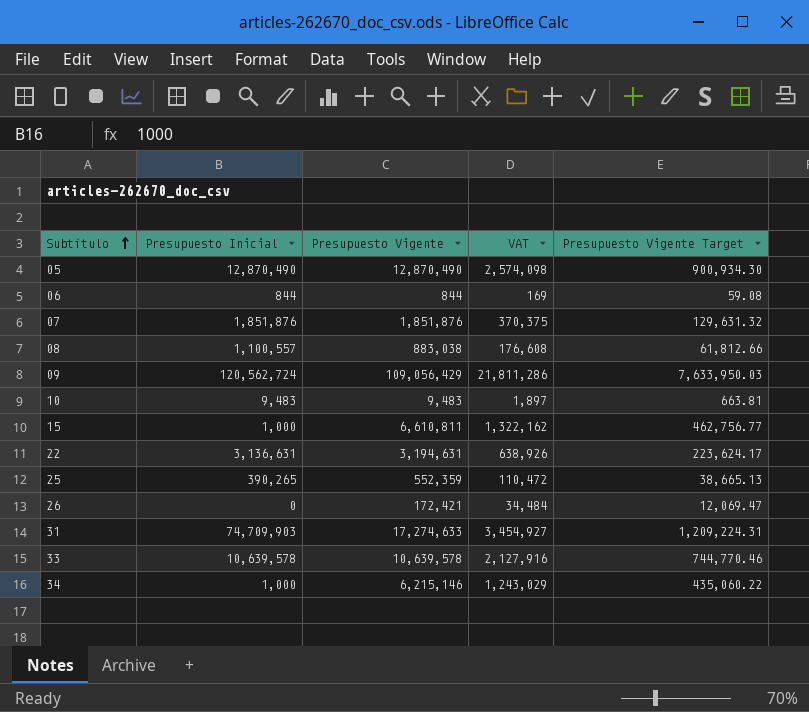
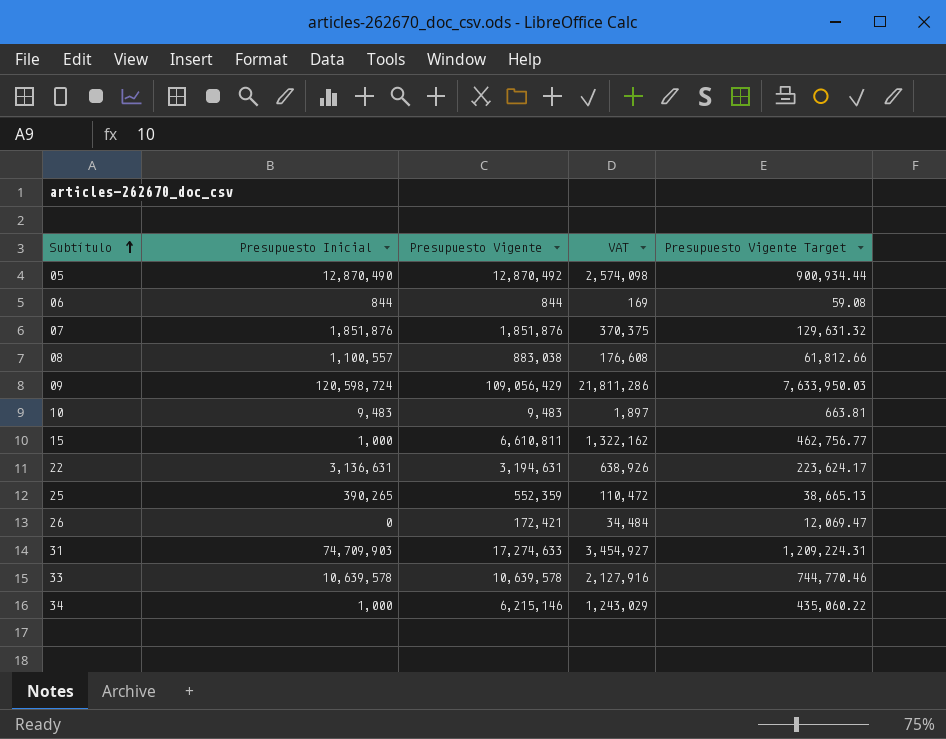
05 | Presupuesto Vigente: 12,870,490 -> 12,870,492
05 | Presupuesto Vigente Target: 900,934.30 -> 900,934.44
09 | Presupuesto Inicial: 120,562,724 -> 120,598,724

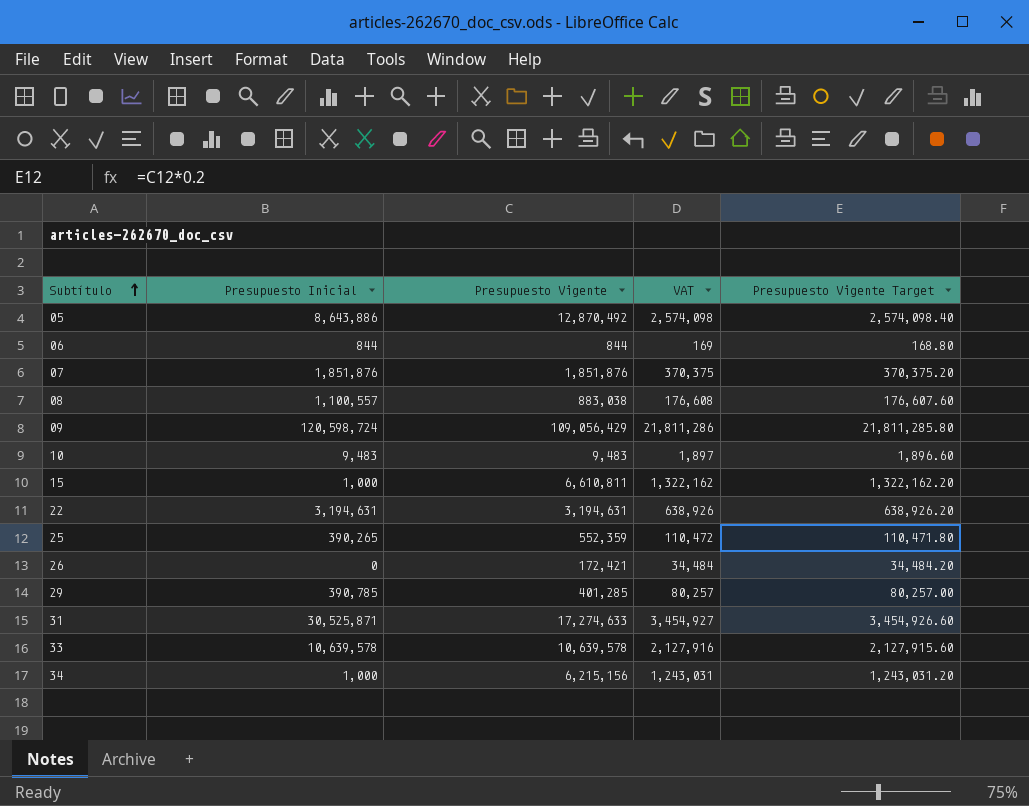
column Presupuesto Vigente Target | formula: [Presupuesto Vigente] * 0.07 -> [Presupuesto Vigente] * 0.2
05 | Presupuesto Inicial: 12,870,490 -> 8,643,886
22 | Presupuesto Inicial: 3,136,631 -> 3,194,631
row 29: none -> 390,785 | 401,285 | 80,257 | 80,257.00
31 | Presupuesto Inicial: 74,709,903 -> 30,525,871
34 | Presupuesto Vigente: 6,215,146 -> 6,215,156
34 | VAT: 1,243,029 -> 1,243,031

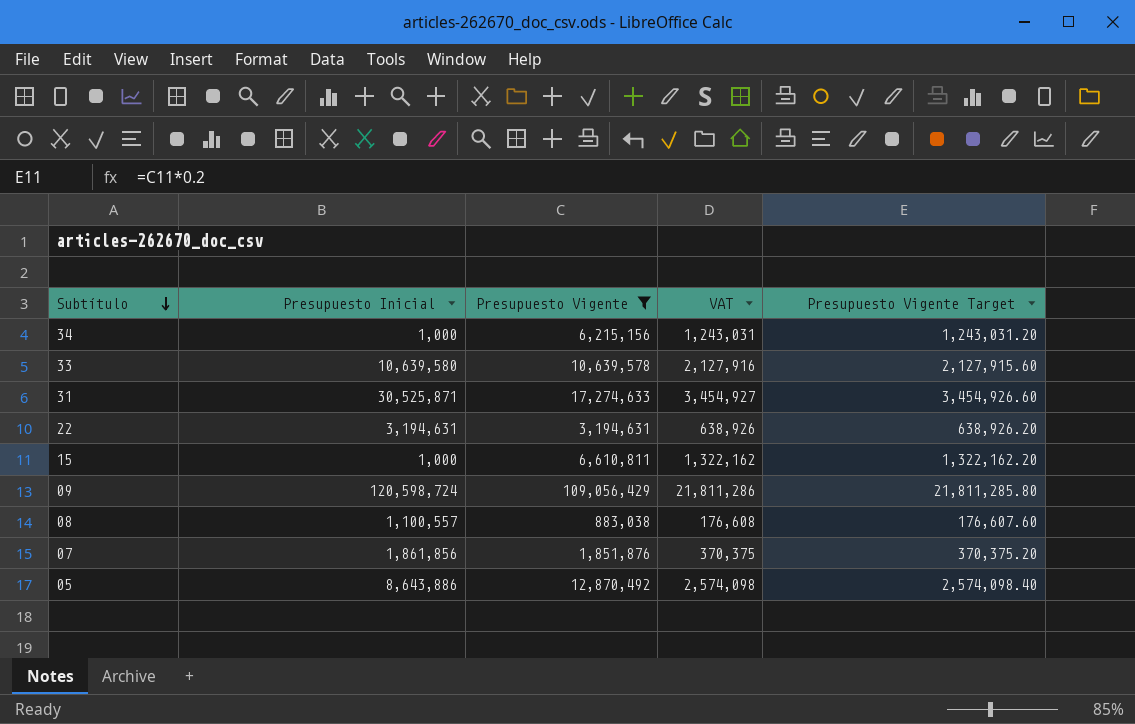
filter: none -> Presupuesto Vigente >= 883,038
row order: Subtítulo ascending -> Subtítulo descending
33 | Presupuesto Inicial: 10,639,578 -> 10,639,580
07 | Presupuesto Inicial: 1,851,876 -> 1,861,856

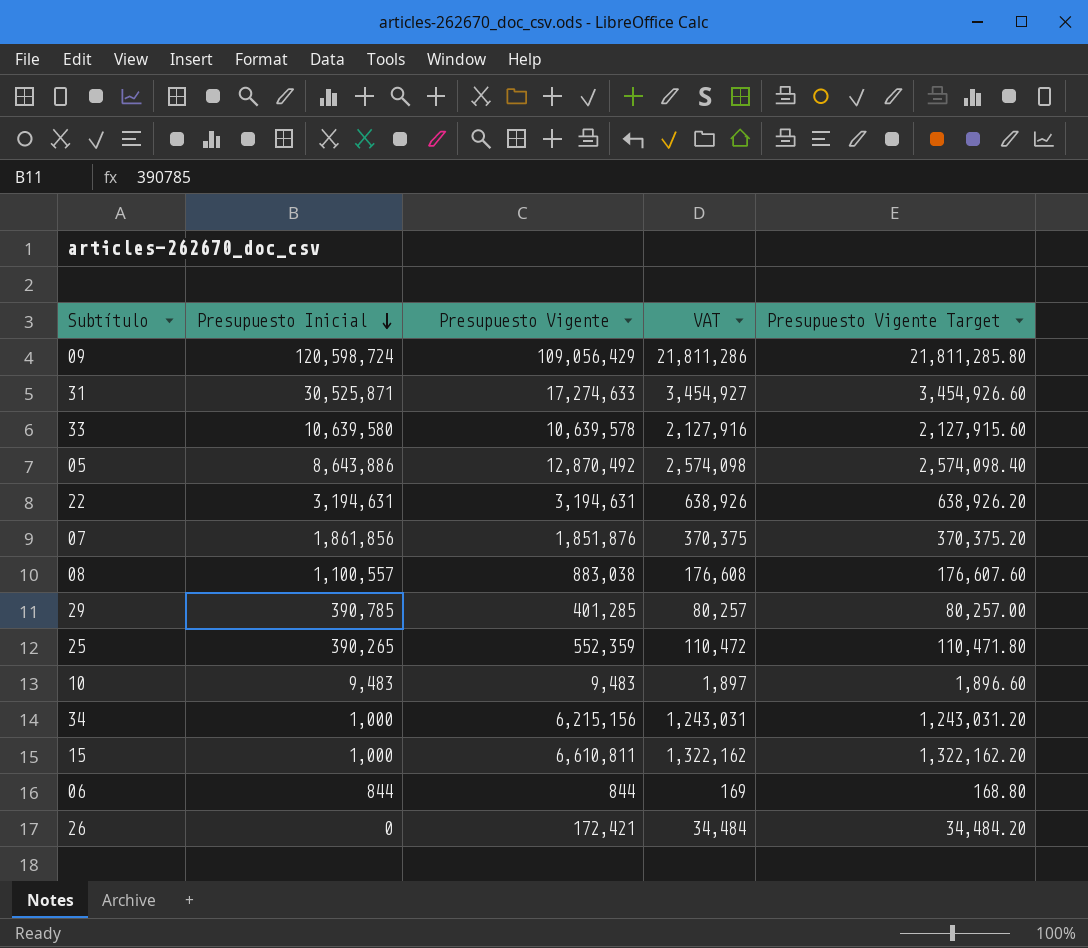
filter: Presupuesto Vigente >= 883,038 -> none
row order: Subtítulo descending -> Presupuesto Inicial descending

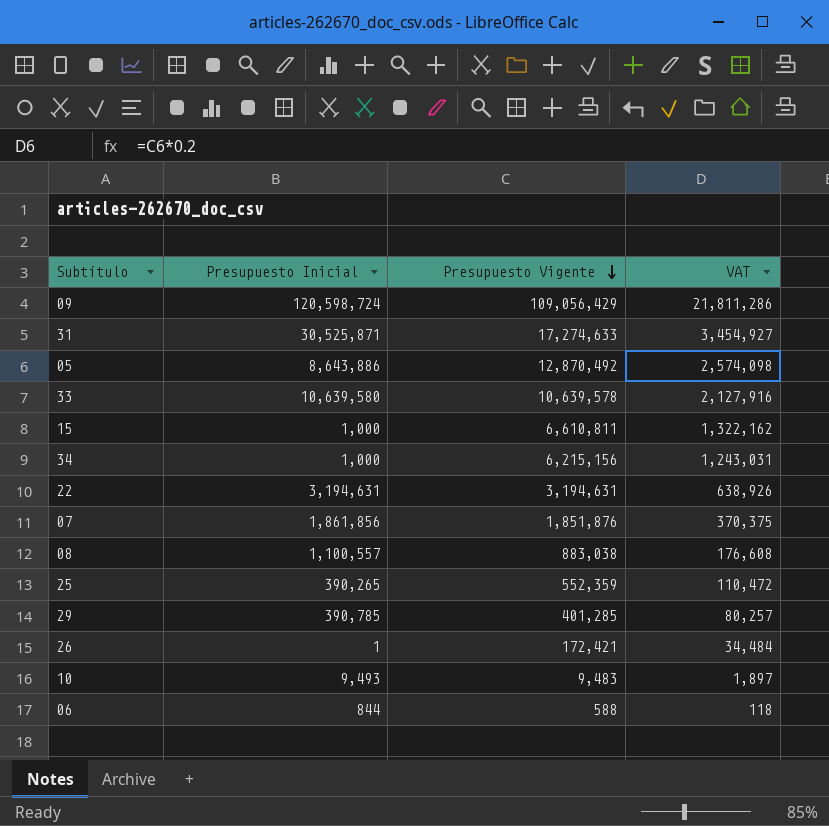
row order: Presupuesto Inicial descending -> Presupuesto Vigente descending
column Presupuesto Vigente Target | formula: [Presupuesto Vigente] * 0.2 -> none
26 | Presupuesto Inicial: 0 -> 1
10 | Presupuesto Inicial: 9,483 -> 9,493
06 | Presupuesto Vigente: 844 -> 588
06 | VAT: 169 -> 118

